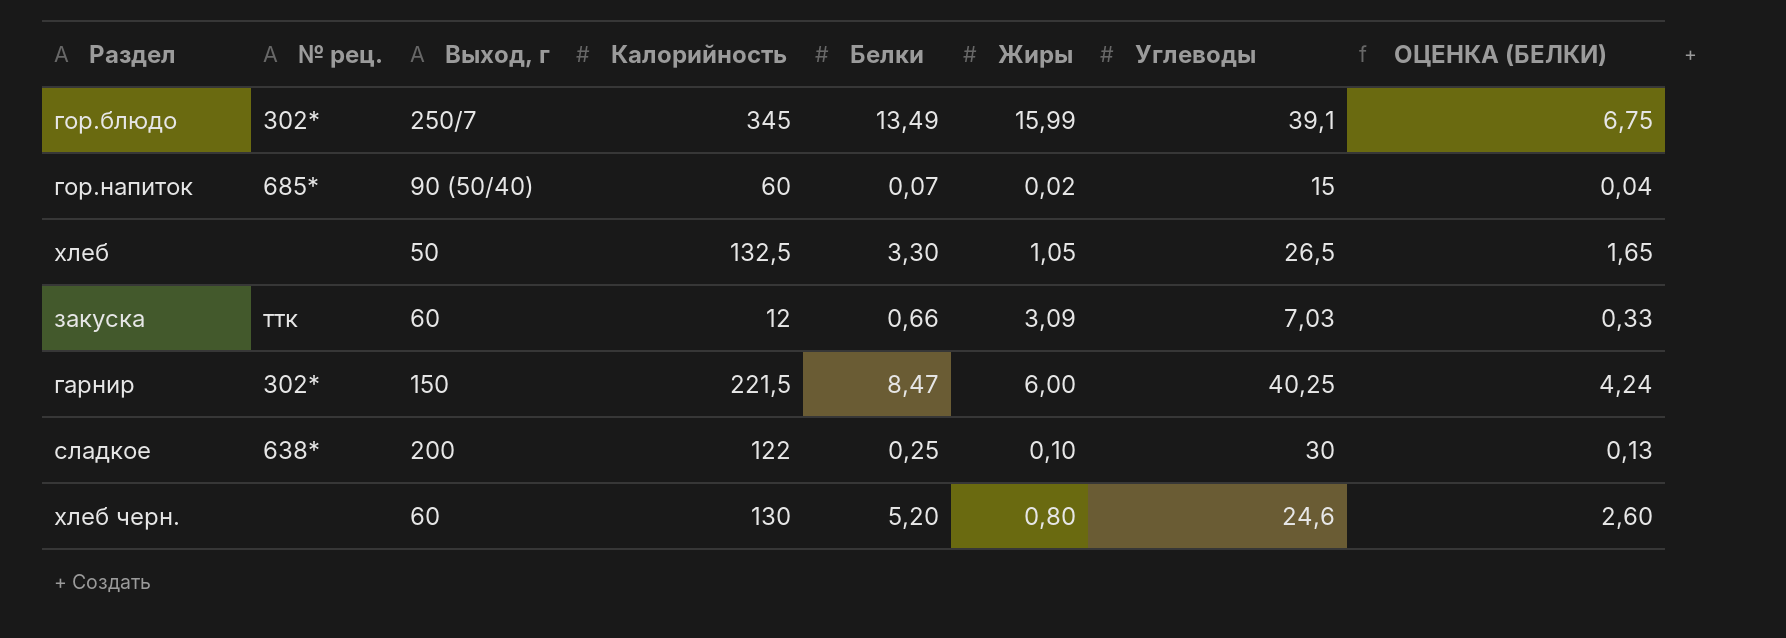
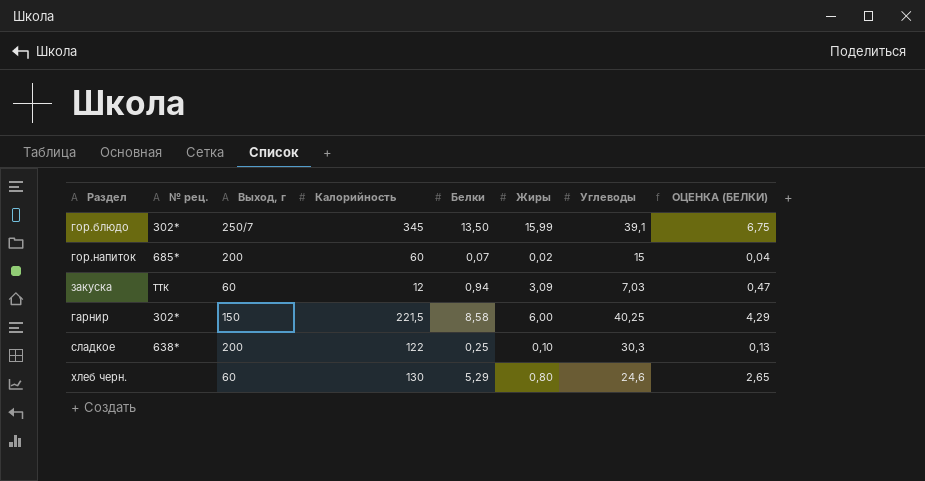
row хлеб: none | 50 | 132,5 | 3,30 | 1,05 | 26,5 | 1,65 -> none
гор.блюдо | Белки: 13,49 -> 13,50
гор.напиток | Выход, г: 90 (50/40) -> 200
закуска | Белки: 0,66 -> 0,94
закуска | ОЦЕНКА (БЕЛКИ): 0,33 -> 0,47
гарнир | Белки: 8,47 -> 8,58
гарнир | ОЦЕНКА (БЕЛКИ): 4,24 -> 4,29
сладкое | Углеводы: 30 -> 30,3
хлеб черн. | Белки: 5,20 -> 5,29
хлеб черн. | ОЦЕНКА (БЕЛКИ): 2,60 -> 2,65

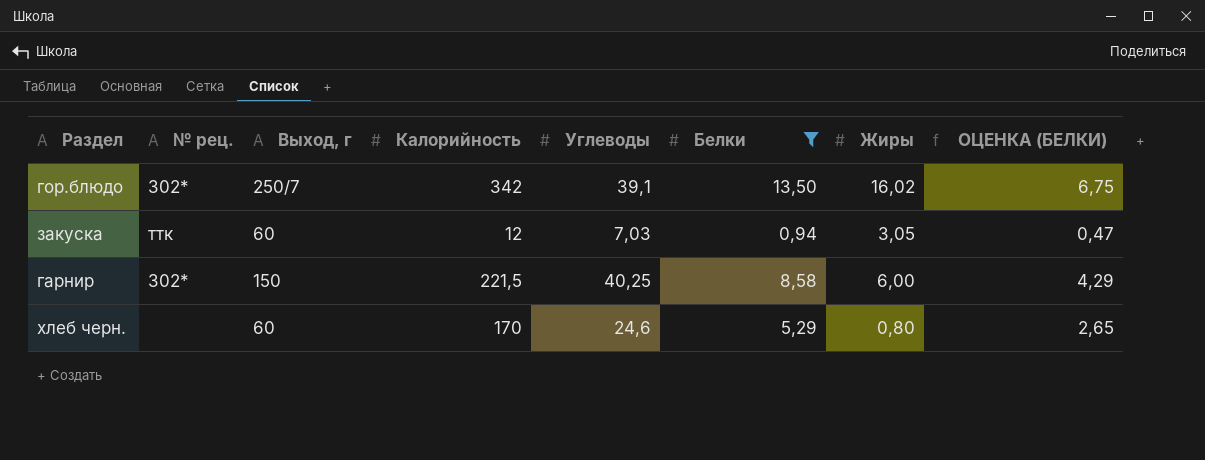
filter: none -> Белки >= 0,94
column Углеводы | position: 7 -> 5
гор.блюдо | Калорийность: 345 -> 342
гор.блюдо | Жиры: 15,99 -> 16,02
закуска | Жиры: 3,09 -> 3,05
хлеб черн. | Калорийность: 130 -> 170

